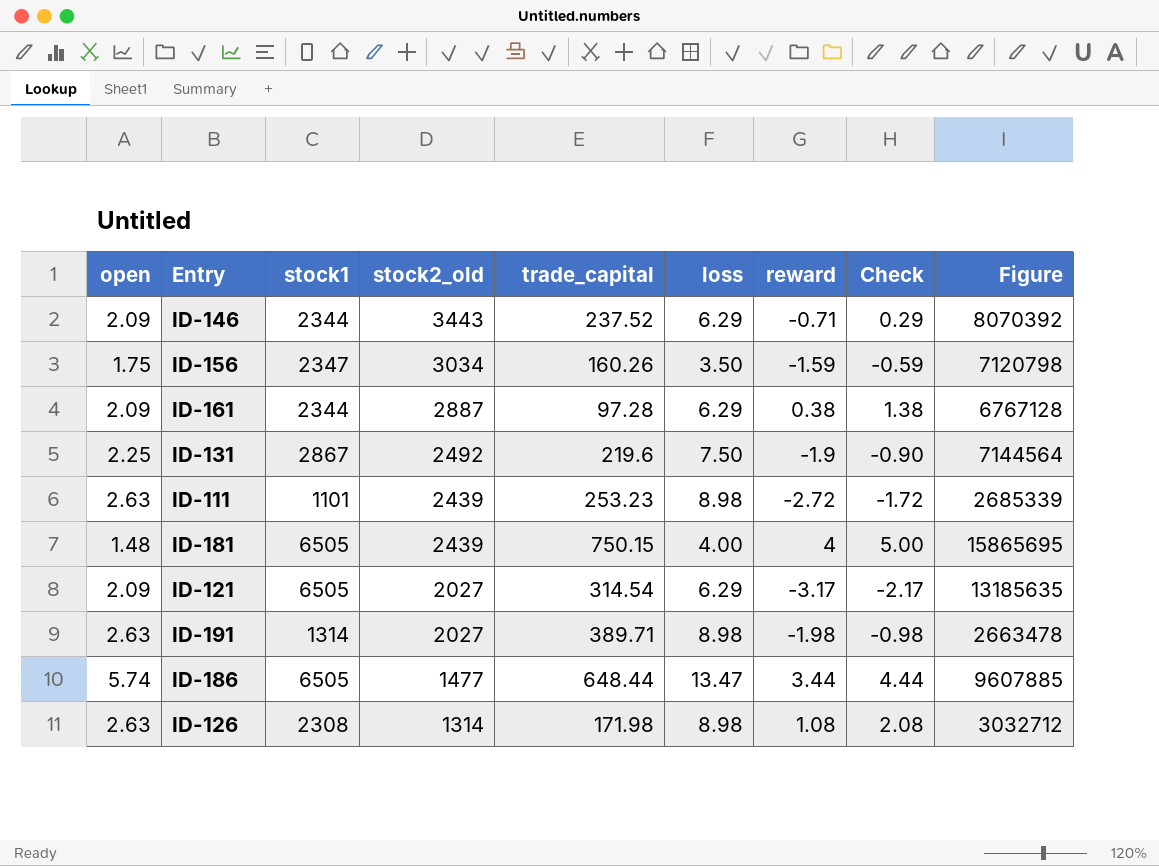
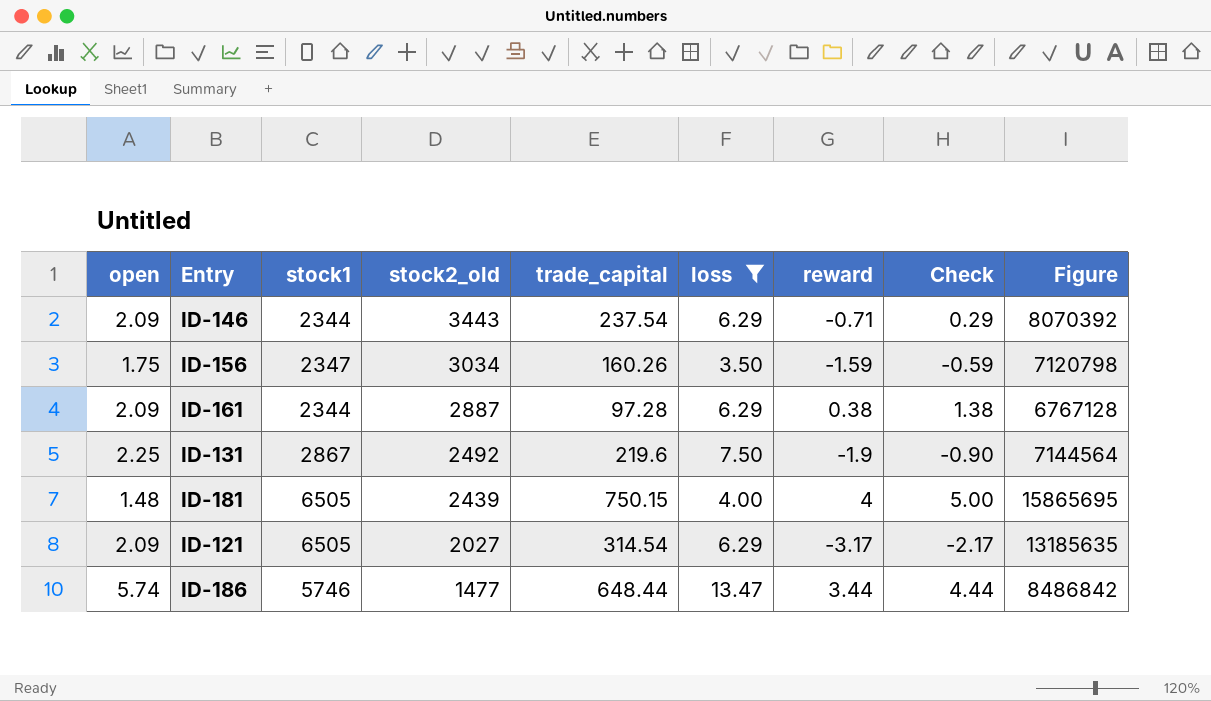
filter: none -> loss != 8.98
ID-146 | trade_capital: 237.52 -> 237.54
ID-186 | stock1: 6505 -> 5746
ID-186 | Figure: 9607885 -> 8486842

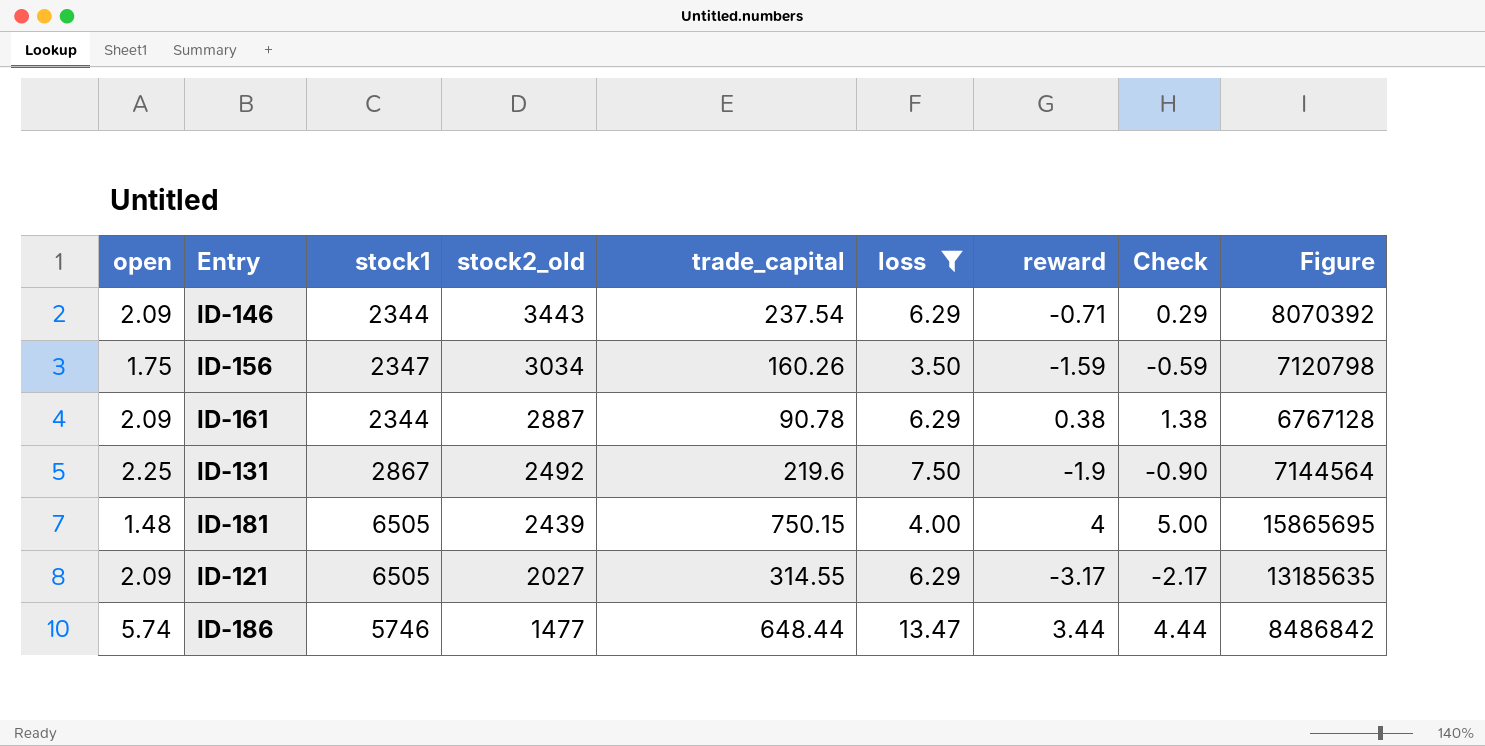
ID-161 | trade_capital: 97.28 -> 90.78
ID-121 | trade_capital: 314.54 -> 314.55

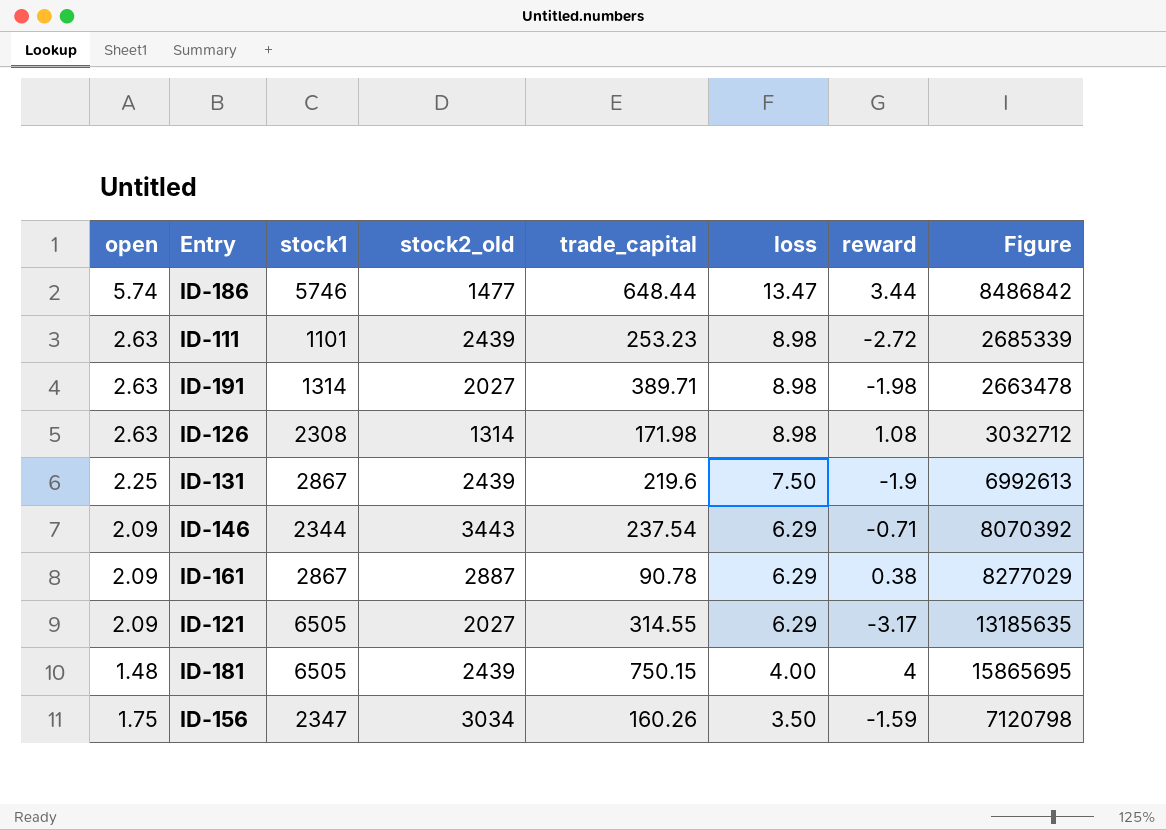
filter: loss != 8.98 -> none
row order: stock2_old descending -> loss descending
column Check | formula: [reward] + 1 -> none
ID-131 | stock2_old: 2492 -> 2439
ID-131 | Figure: 7144564 -> 6992613
ID-161 | stock1: 2344 -> 2867
ID-161 | Figure: 6767128 -> 8277029

